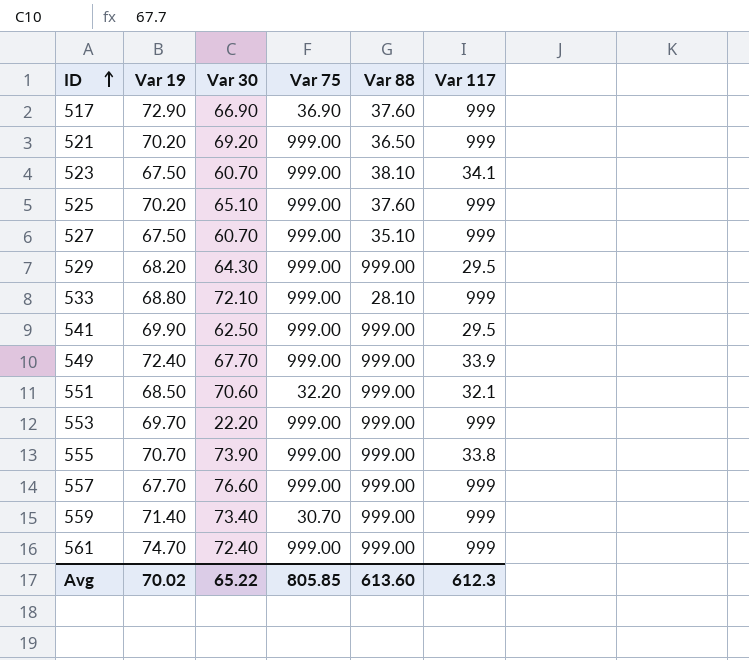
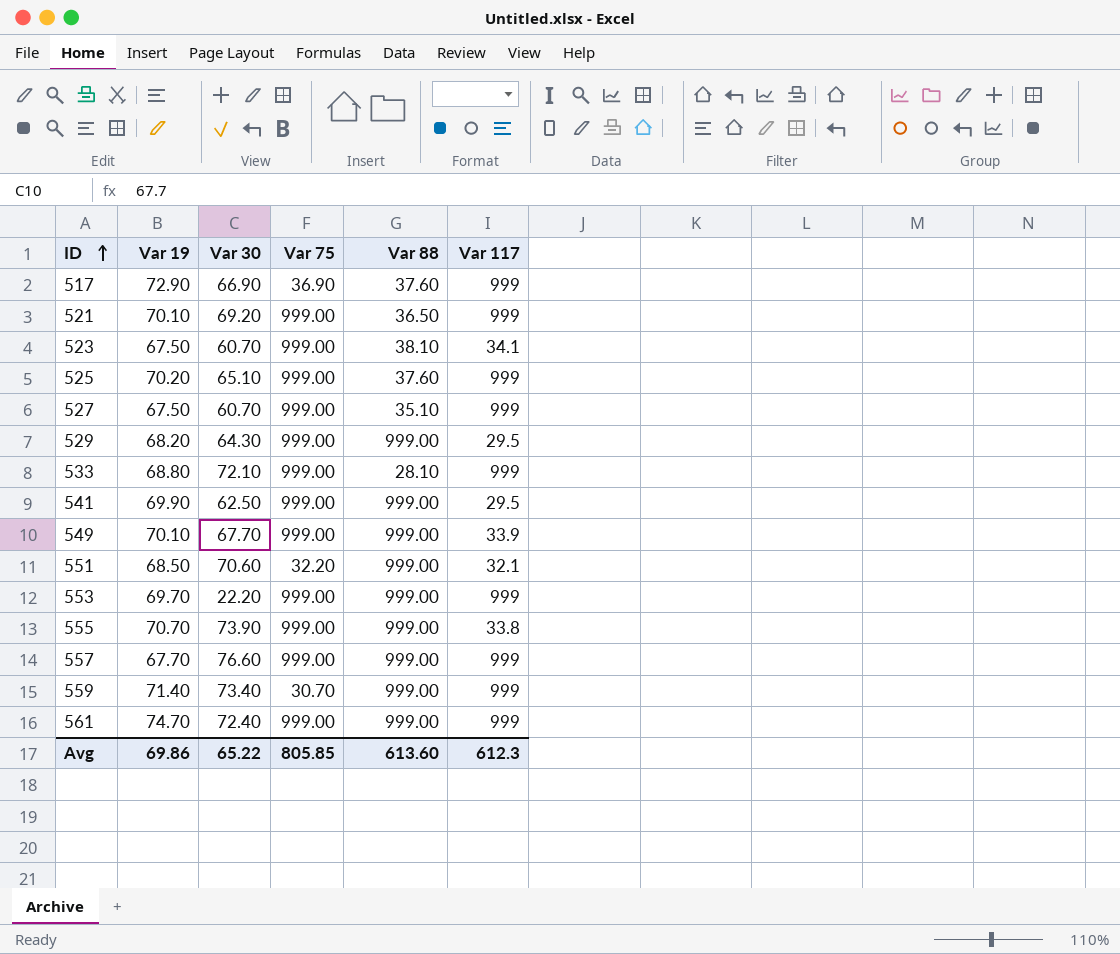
521 | Var 19: 70.20 -> 70.10
549 | Var 19: 72.40 -> 70.10
Avg | Var 19: 70.02 -> 69.86

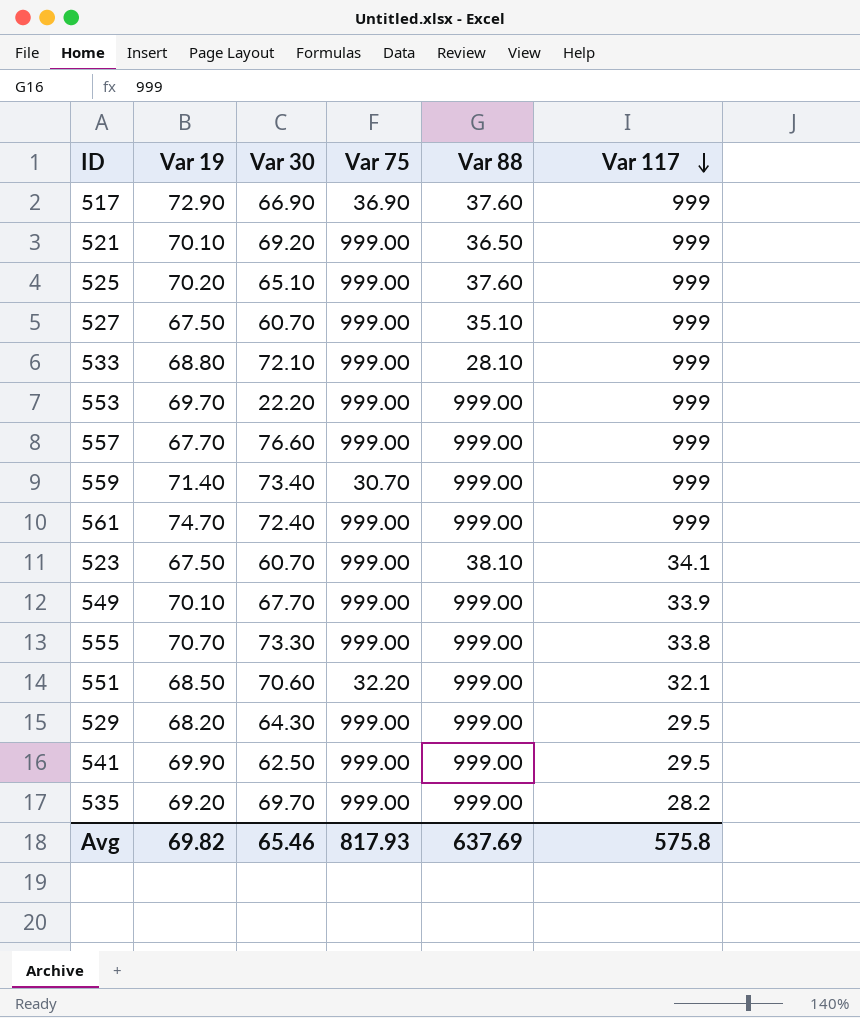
row order: ID ascending -> Var 117 descending
555 | Var 30: 73.90 -> 73.30
row 535: none -> 69.20 | 69.70 | 999.00 | 999.00 | 28.2
Avg | Var 19: 69.86 -> 69.82
Avg | Var 30: 65.22 -> 65.46
Avg | Var 75: 805.85 -> 817.93
Avg | Var 88: 613.60 -> 637.69
Avg | Var 117: 612.3 -> 575.8

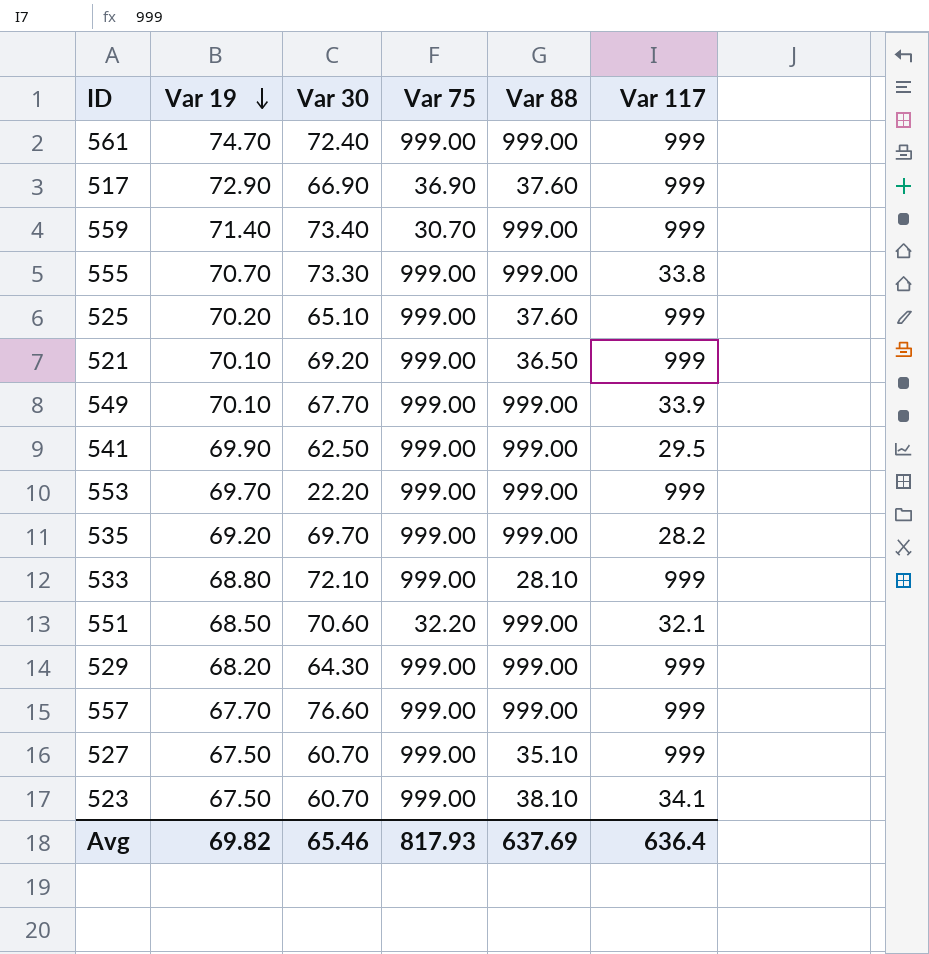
row order: Var 117 descending -> Var 19 descending
529 | Var 117: 29.5 -> 999
Avg | Var 117: 575.8 -> 636.4

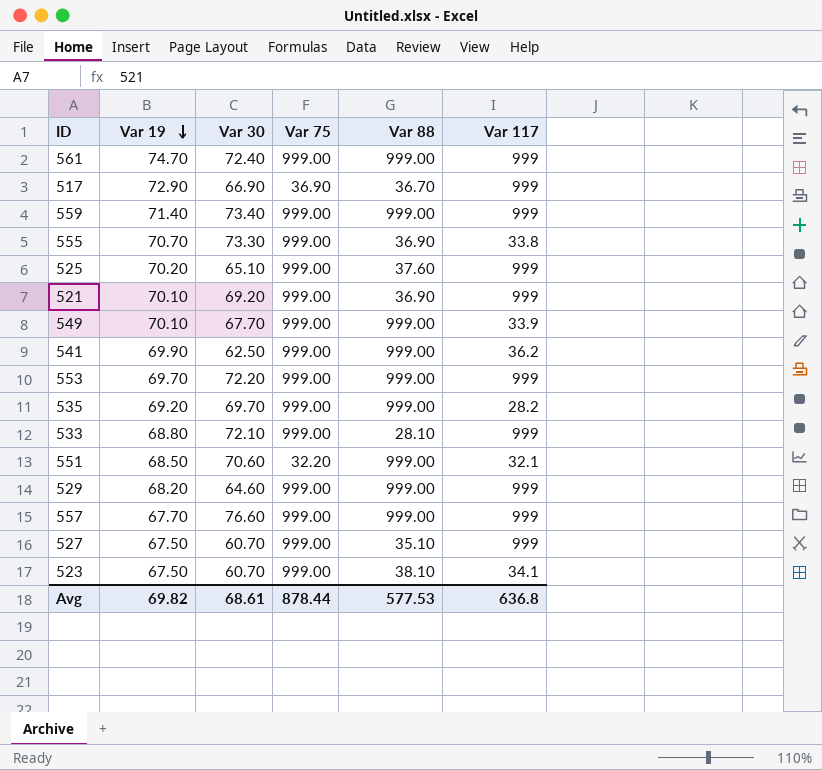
517 | Var 88: 37.60 -> 36.70
559 | Var 75: 30.70 -> 999.00
555 | Var 88: 999.00 -> 36.90
521 | Var 88: 36.50 -> 36.90
541 | Var 117: 29.5 -> 36.2
553 | Var 30: 22.20 -> 72.20
529 | Var 30: 64.30 -> 64.60
Avg | Var 30: 65.46 -> 68.61
Avg | Var 75: 817.93 -> 878.44
Avg | Var 88: 637.69 -> 577.53
Avg | Var 117: 636.4 -> 636.8

